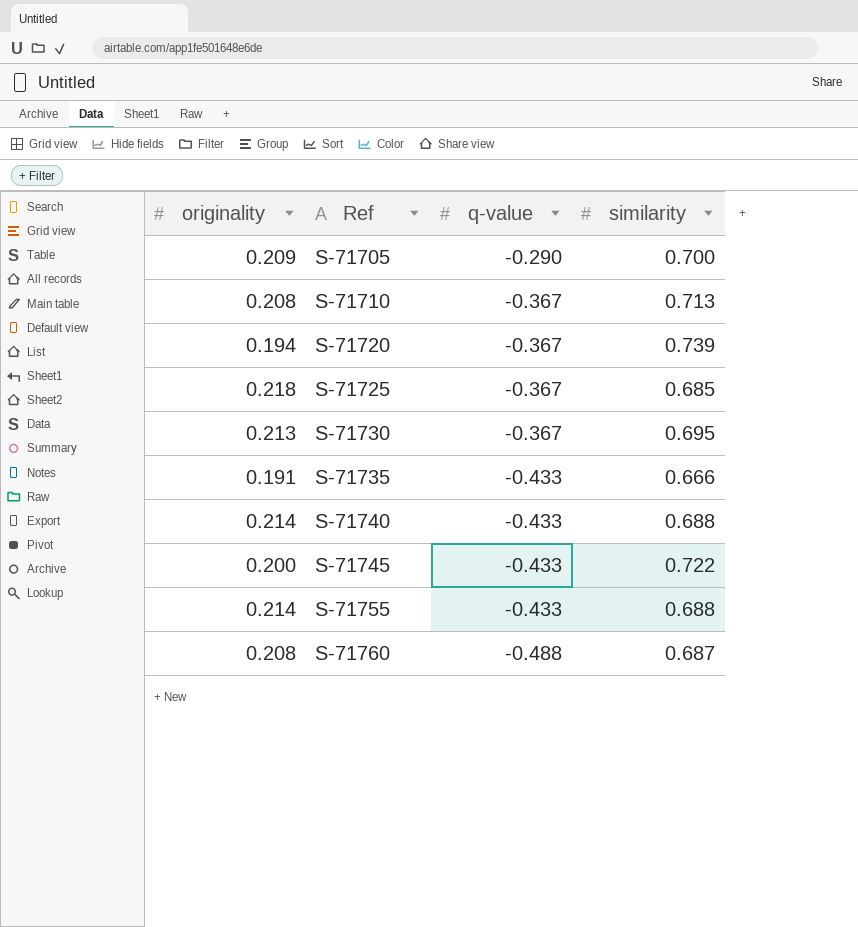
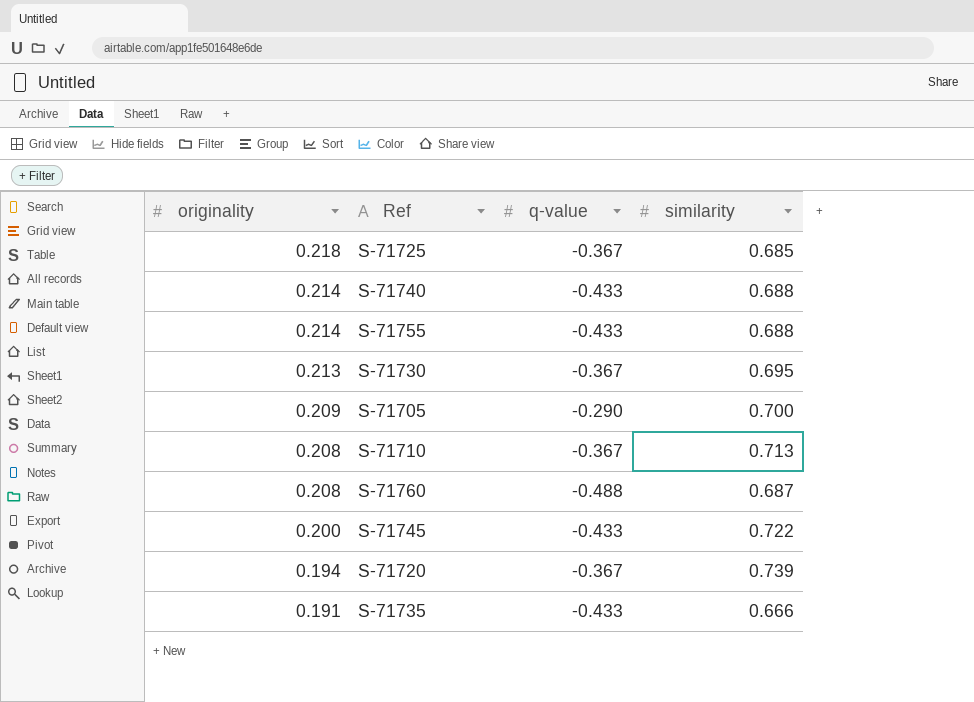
row order: Ref ascending -> originality descending

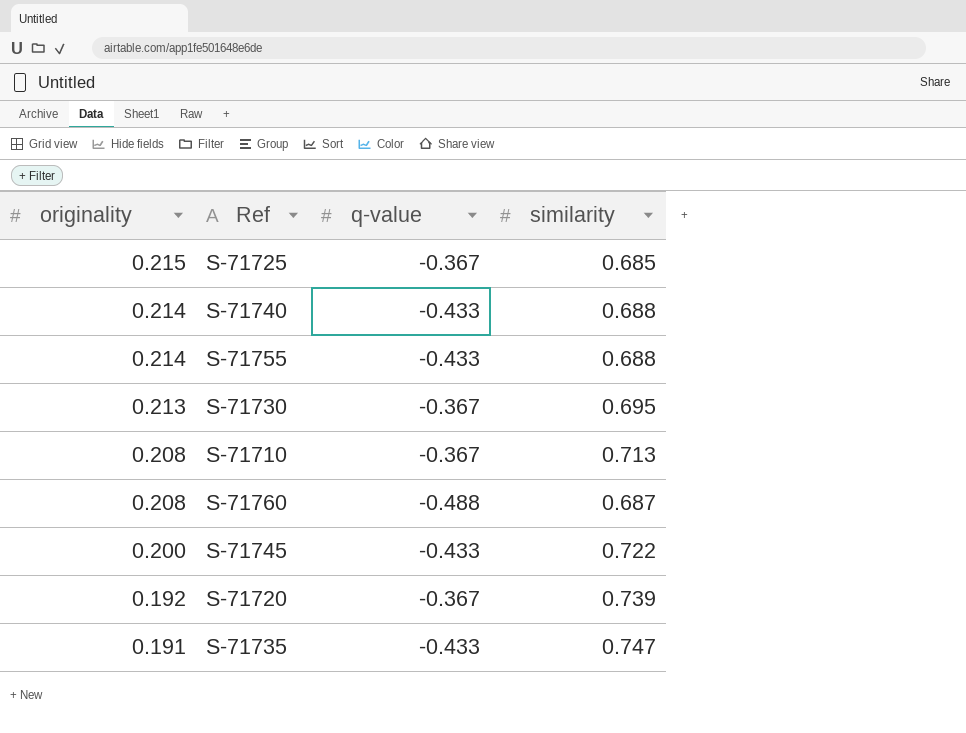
row S-71705: 0.209 | -0.290 | 0.700 -> none
S-71725 | originality: 0.218 -> 0.215
S-71720 | originality: 0.194 -> 0.192
S-71735 | similarity: 0.666 -> 0.747

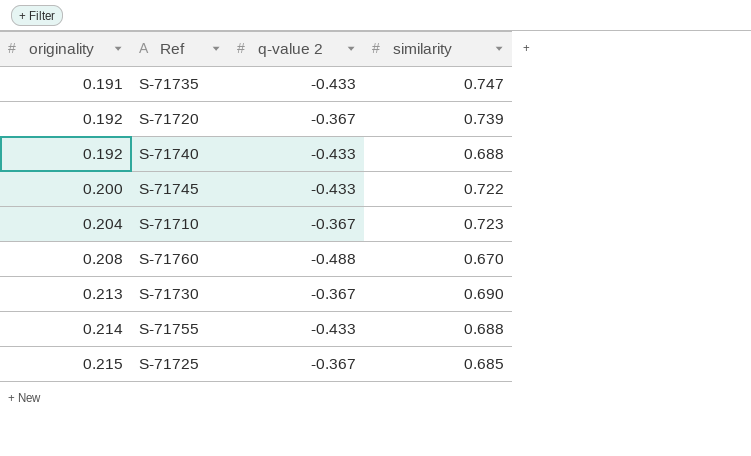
row order: originality descending -> originality ascending
column name: q-value -> q-value 2
S-71740 | originality: 0.214 -> 0.192
S-71710 | originality: 0.208 -> 0.204
S-71710 | similarity: 0.713 -> 0.723
S-71760 | similarity: 0.687 -> 0.670
S-71730 | similarity: 0.695 -> 0.690

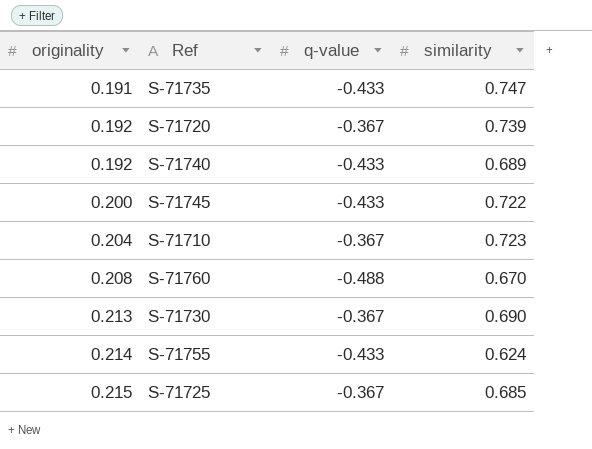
column name: q-value 2 -> q-value
S-71740 | similarity: 0.688 -> 0.689
S-71755 | similarity: 0.688 -> 0.624

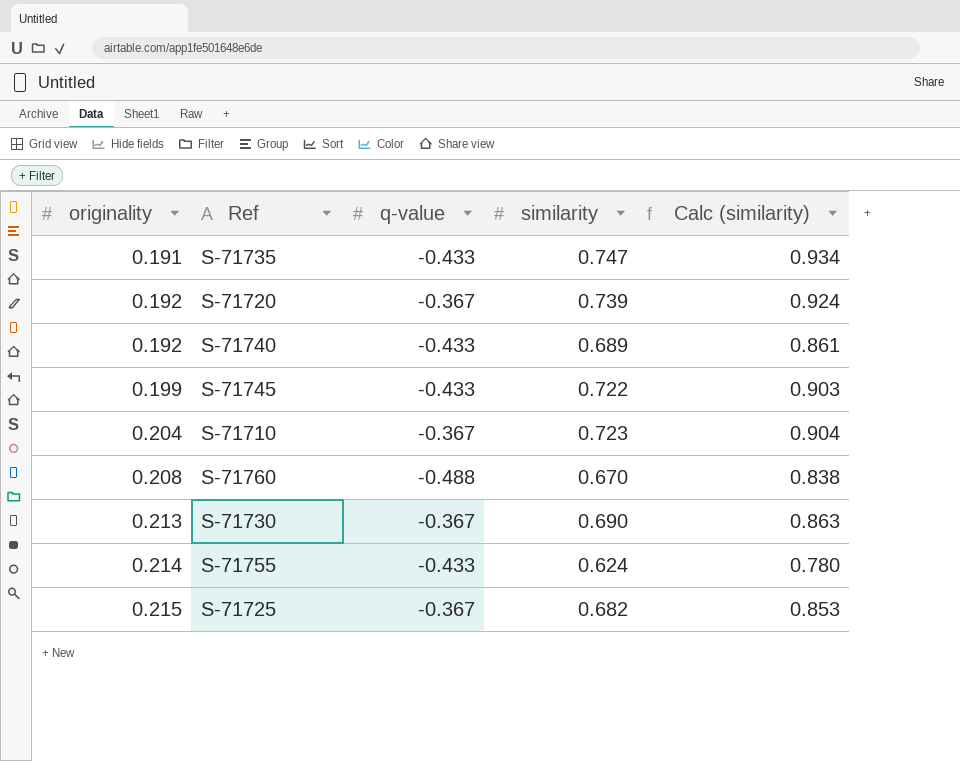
column Calc (similarity) | formula: none -> [similarity] * 1.25
S-71745 | originality: 0.200 -> 0.199
S-71725 | similarity: 0.685 -> 0.682

